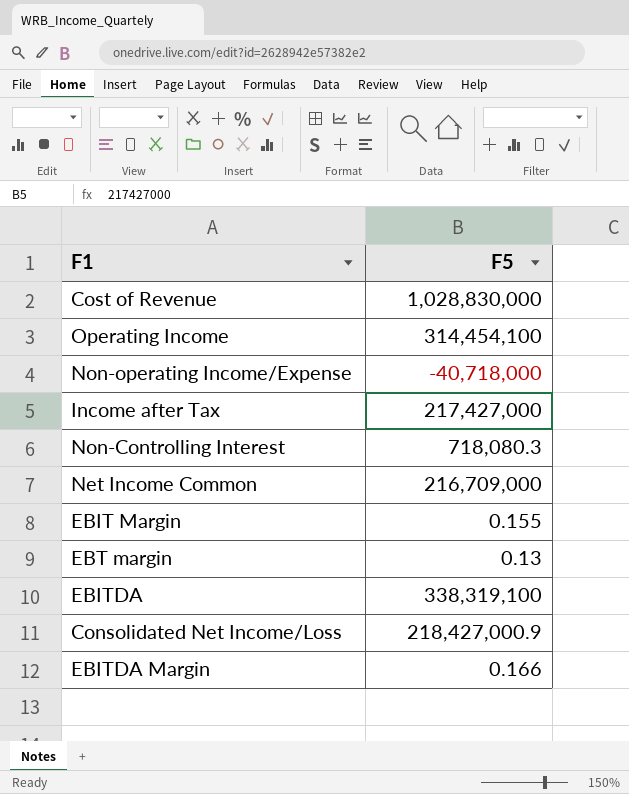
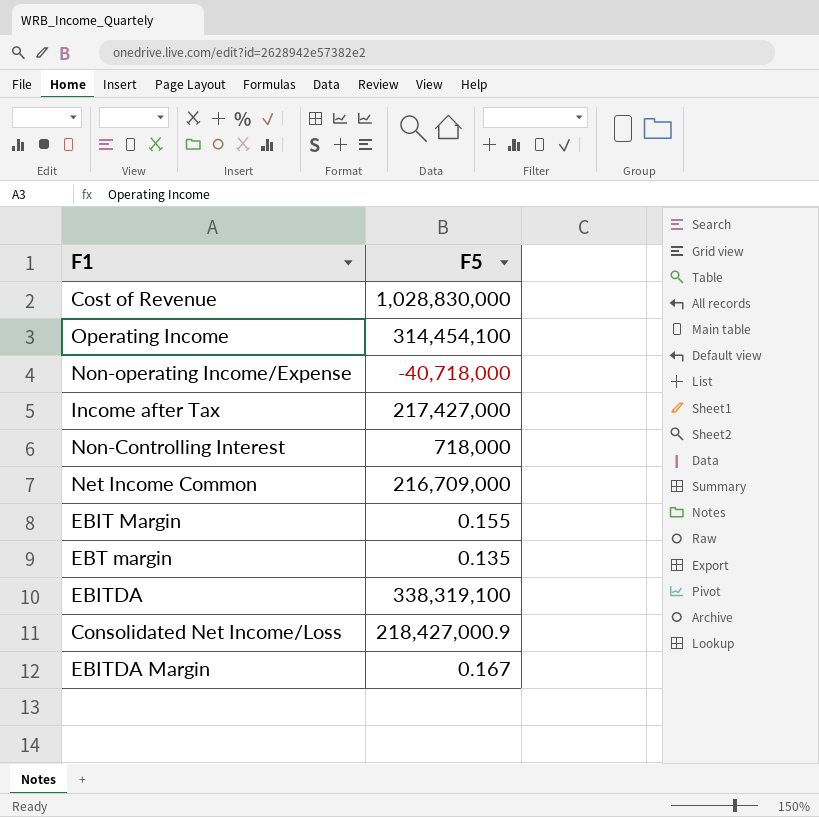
Non-Controlling Interest | F5: 718,080.3 -> 718,000
EBT margin | F5: 0.13 -> 0.135
EBITDA Margin | F5: 0.166 -> 0.167

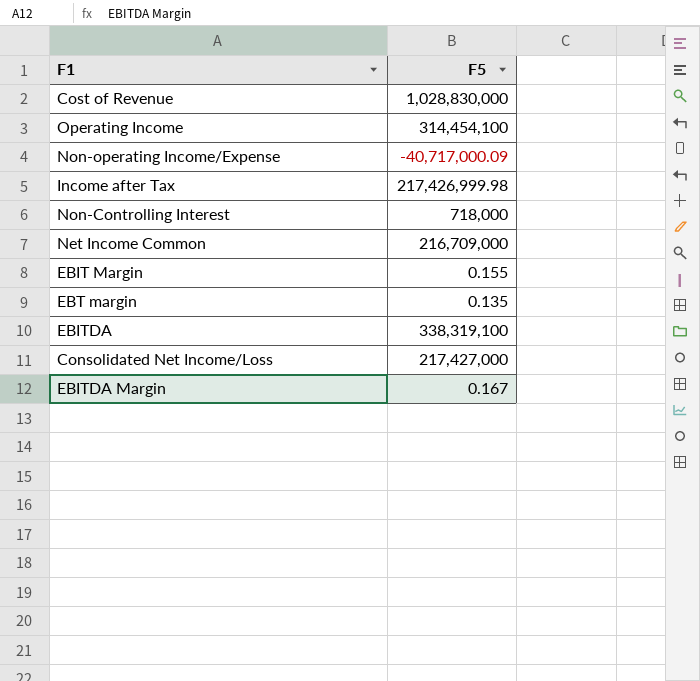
Non-operating Income/Expense | F5: -40,718,000 -> -40,717,000.09
Income after Tax | F5: 217,427,000 -> 217,426,999.98
Consolidated Net Income/Loss | F5: 218,427,000.9 -> 217,427,000

